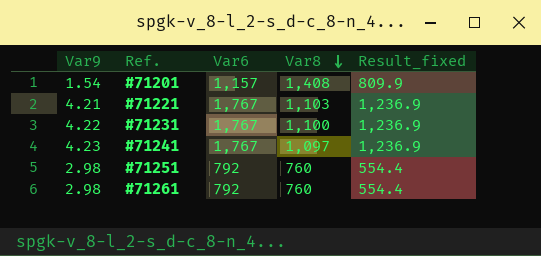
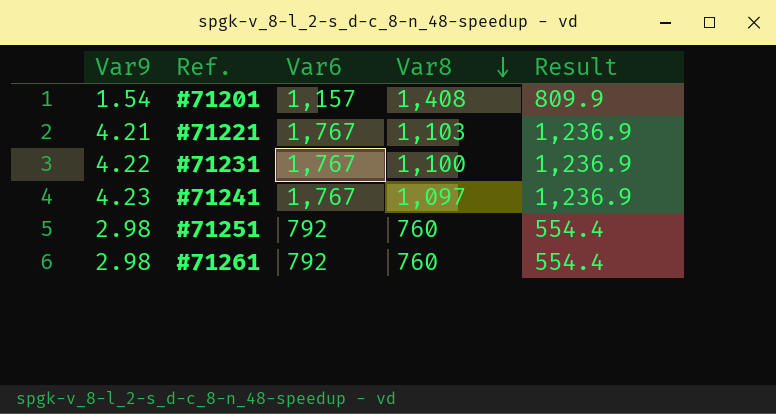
column name: Result_fixed -> Result

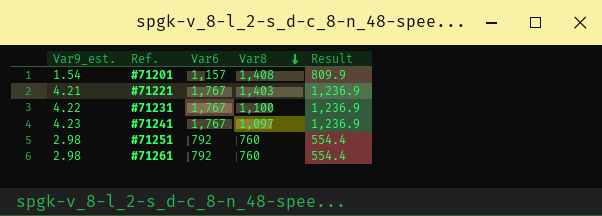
column name: Var9 -> Var9_est.
#71221 | Var8: 1,103 -> 1,403

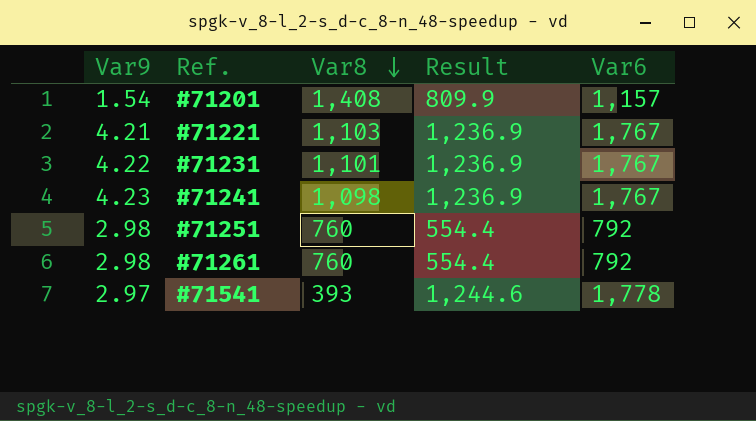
column name: Var9_est. -> Var9
column Var6 | position: 3 -> 5
#71221 | Var8: 1,403 -> 1,103
#71231 | Var8: 1,100 -> 1,101
#71241 | Var8: 1,097 -> 1,098
row #71541: none -> 2.97 | 393 | 1,244.6 | 1,778

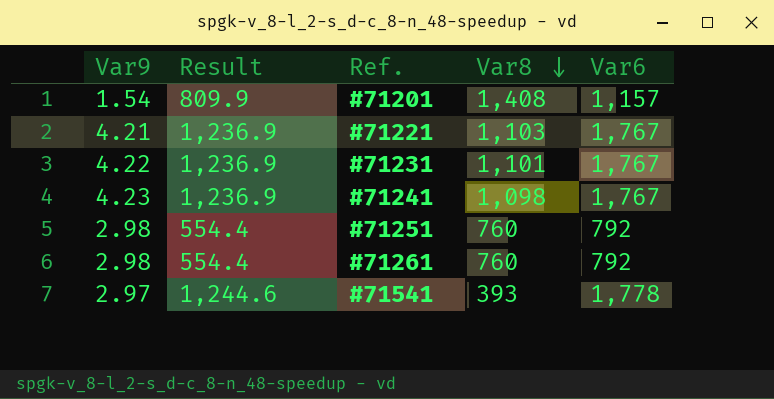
column Result | position: 4 -> 2

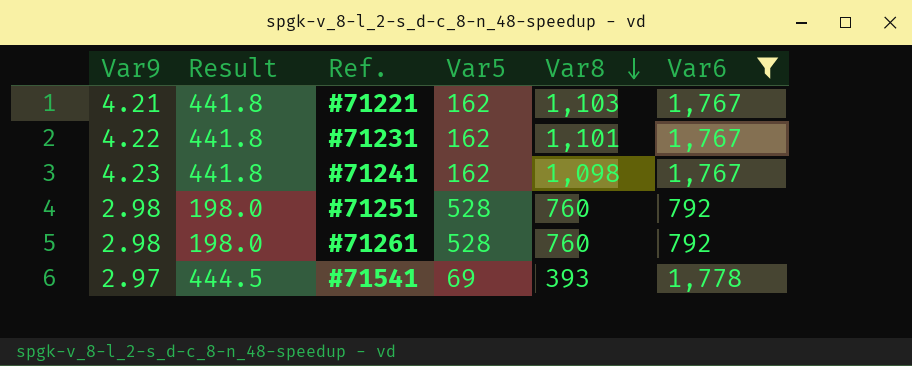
filter: none -> Var6 != 1,157
column Result | formula: [Var6] * 0.7 -> [Var6] * 0.25
column Var5 | position: none -> 4

